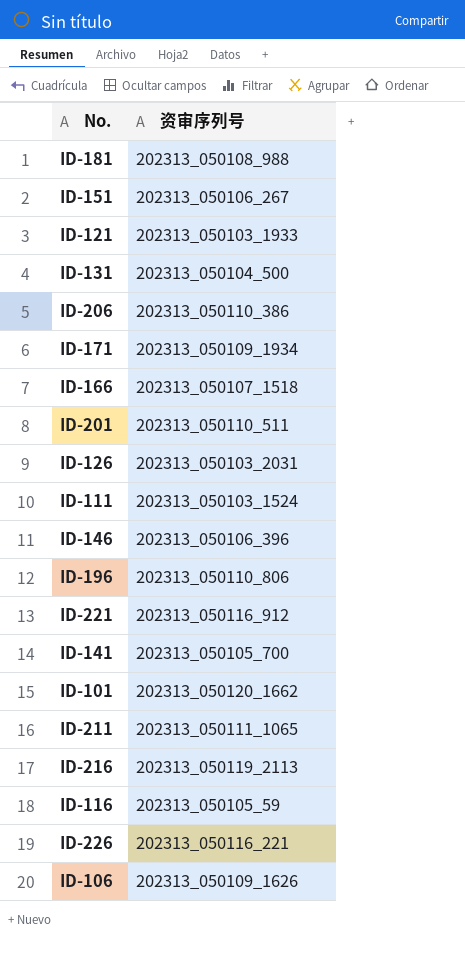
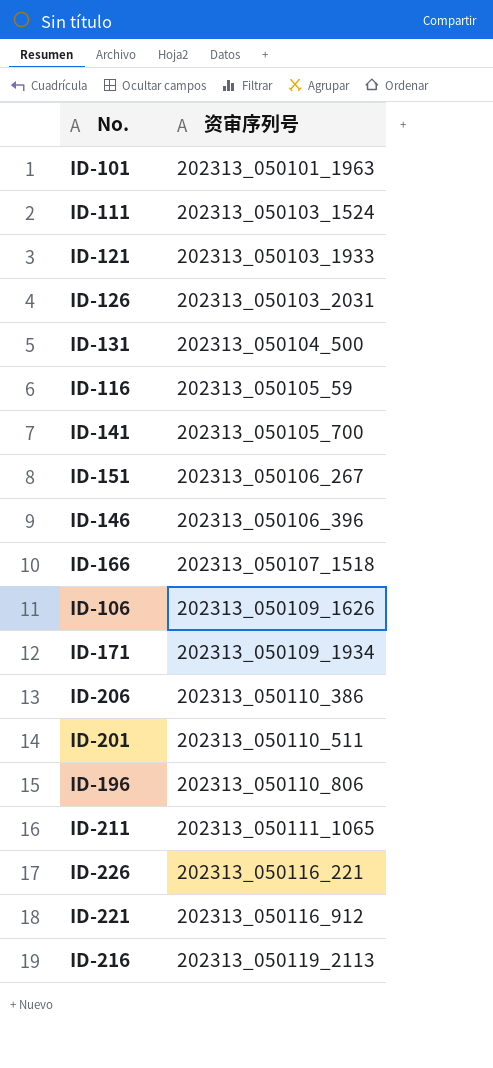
row order: none -> 资审序列号 ascending
row ID-181: 202313_050108_988 -> none
ID-101 | 资审序列号: 202313_050120_1662 -> 202313_050101_1963

